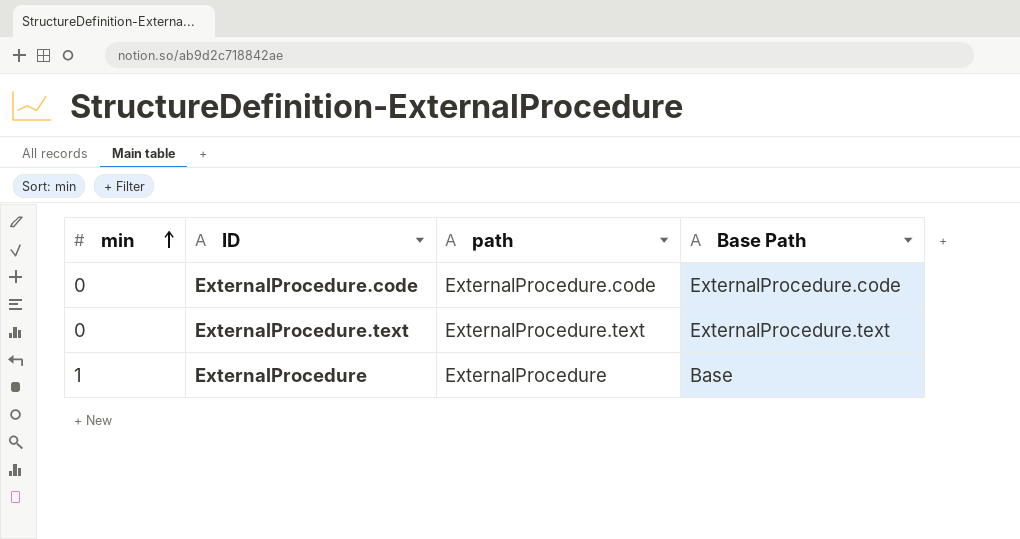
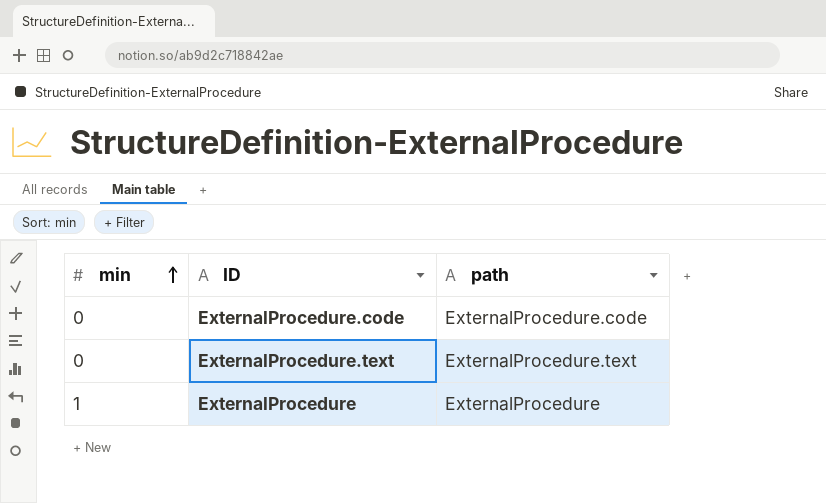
column Base Path | position: 4 -> none

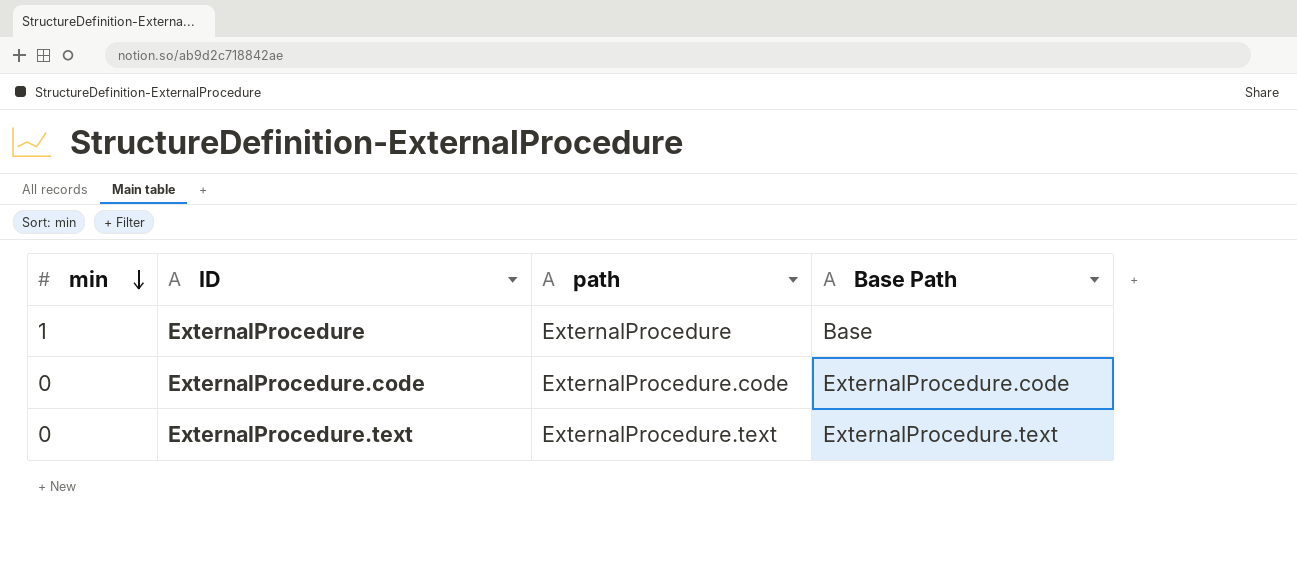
row order: min ascending -> min descending
column Base Path | position: none -> 4

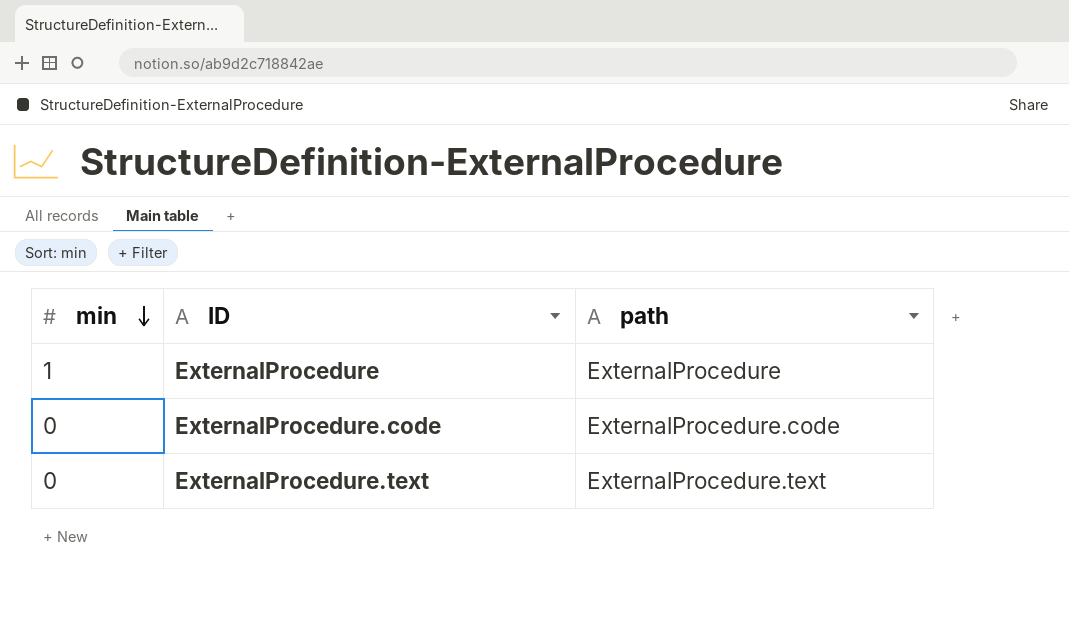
column Base Path | position: 4 -> none

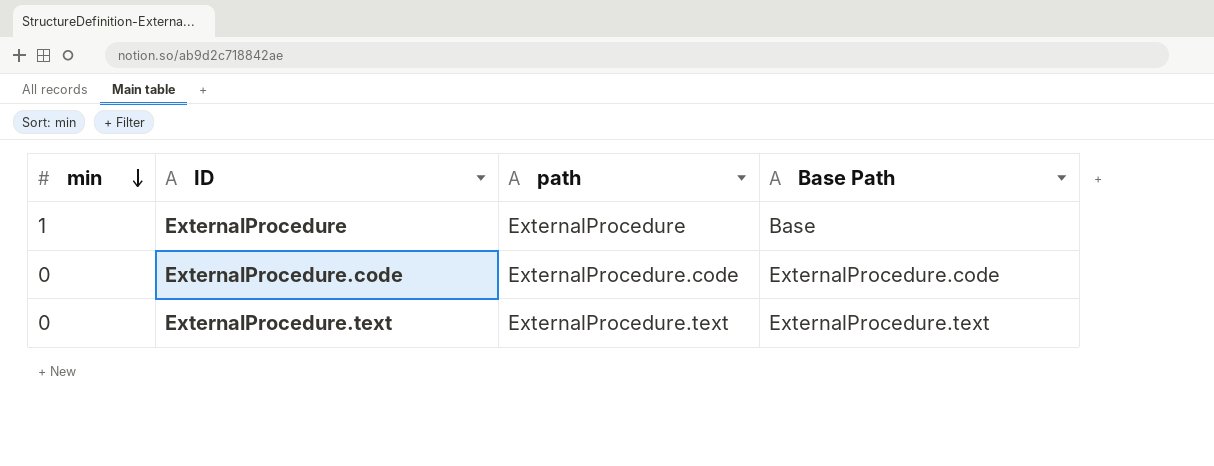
column Base Path | position: none -> 4

